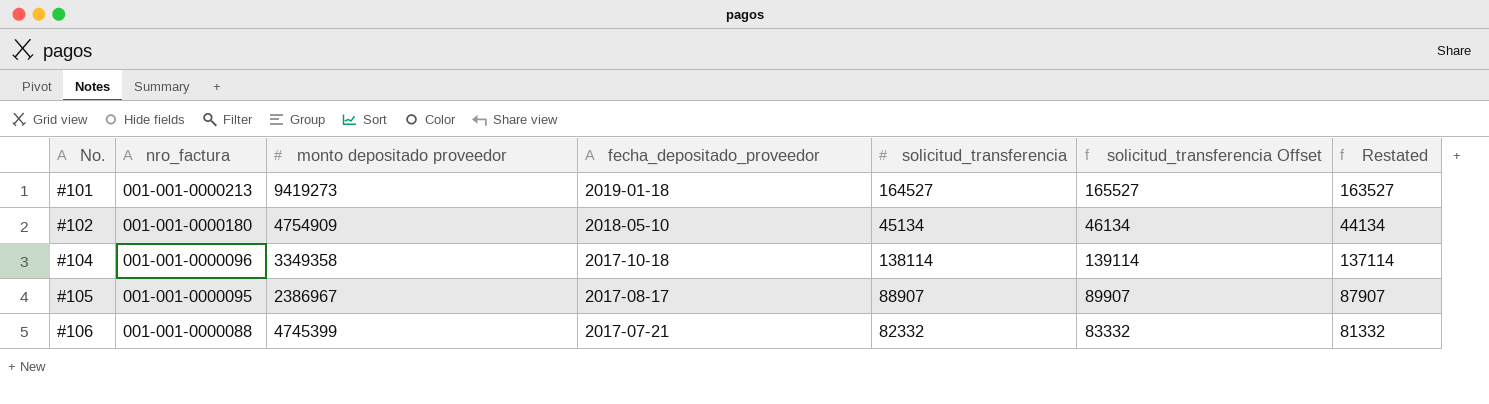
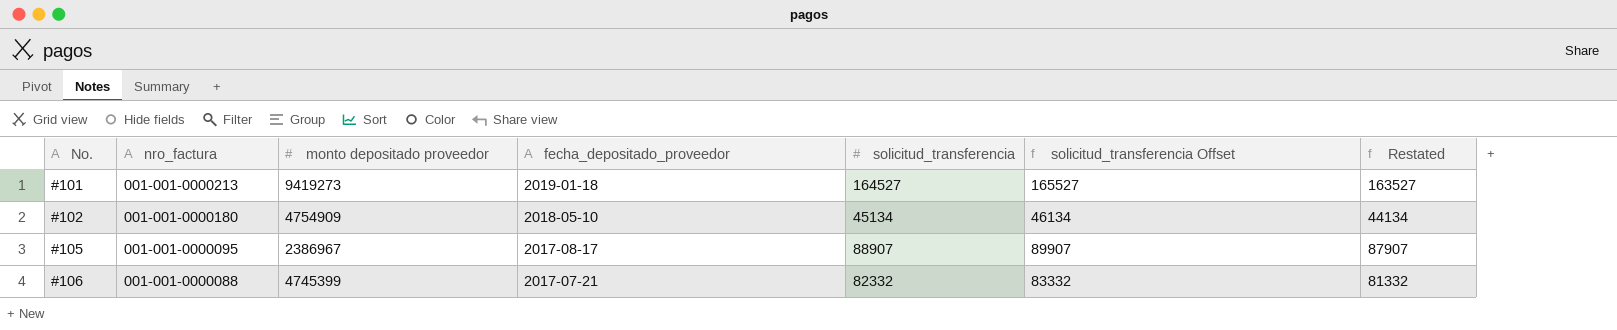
row #104: 001-001-0000096 | 3349358 | 2017-10-18 | 138114 | 139114 | 137114 -> none

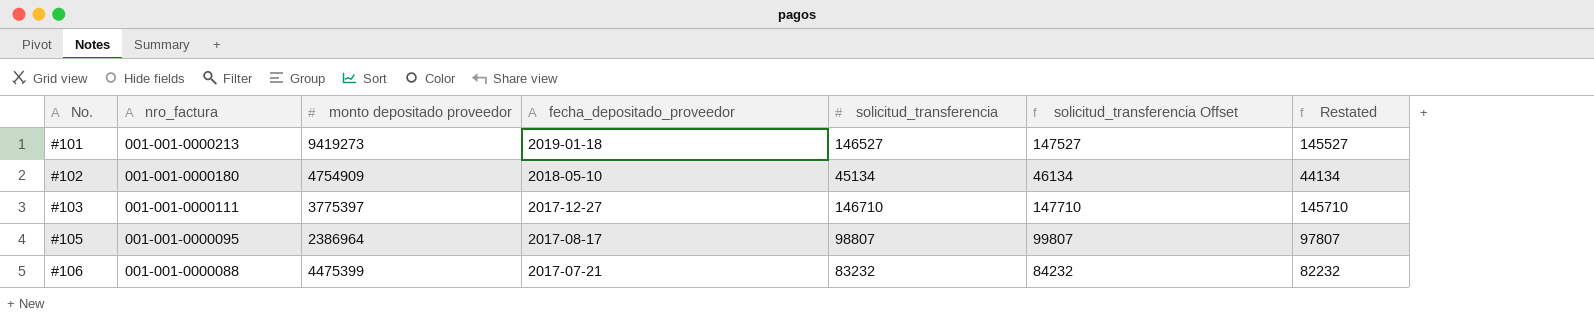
#101 | solicitud_transferencia: 164527 -> 146527
#101 | solicitud_transferencia Offset: 165527 -> 147527
#101 | Restated: 163527 -> 145527
row #103: none -> 001-001-0000111 | 3775397 | 2017-12-27 | 146710 | 147710 | 145710
#105 | monto depositado proveedor: 2386967 -> 2386964
#105 | solicitud_transferencia: 88907 -> 98807
#105 | solicitud_transferencia Offset: 89907 -> 99807
#105 | Restated: 87907 -> 97807
#106 | monto depositado proveedor: 4745399 -> 4475399
#106 | solicitud_transferencia: 82332 -> 83232
#106 | solicitud_transferencia Offset: 83332 -> 84232
#106 | Restated: 81332 -> 82232

